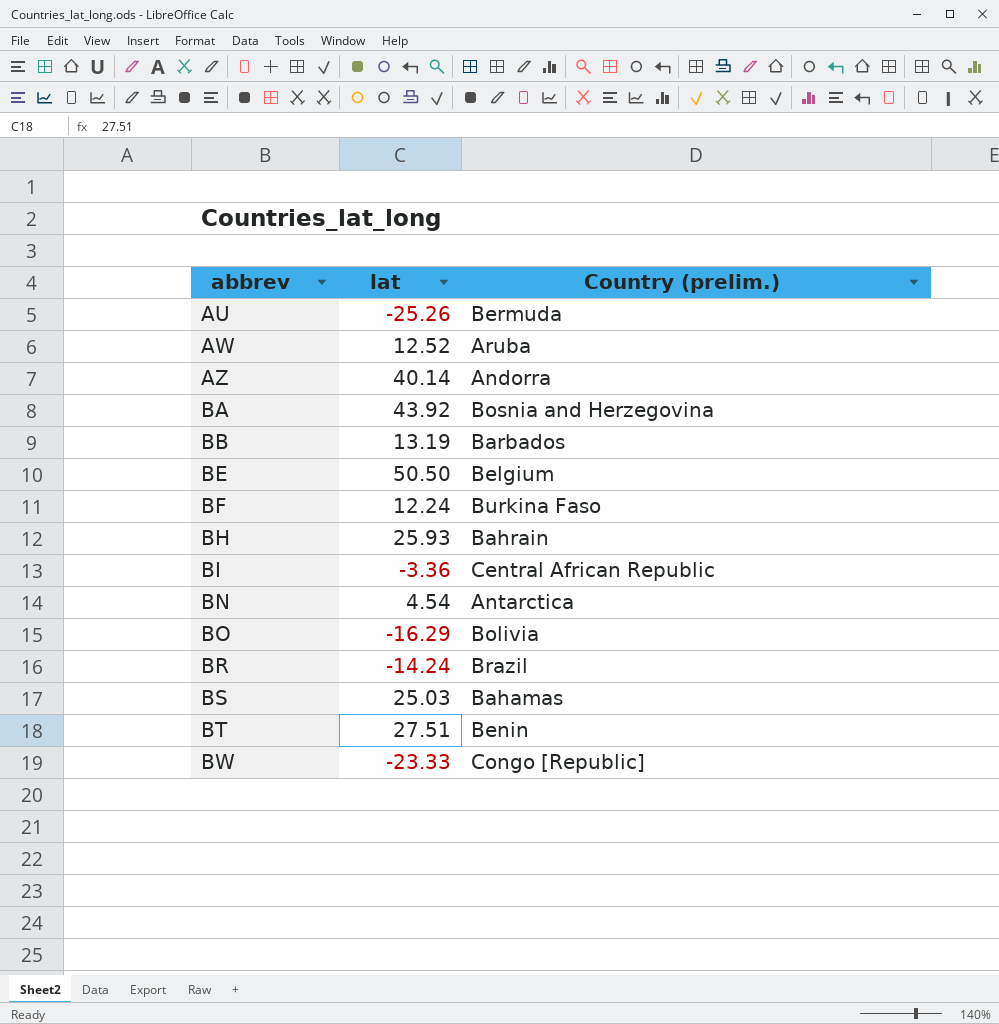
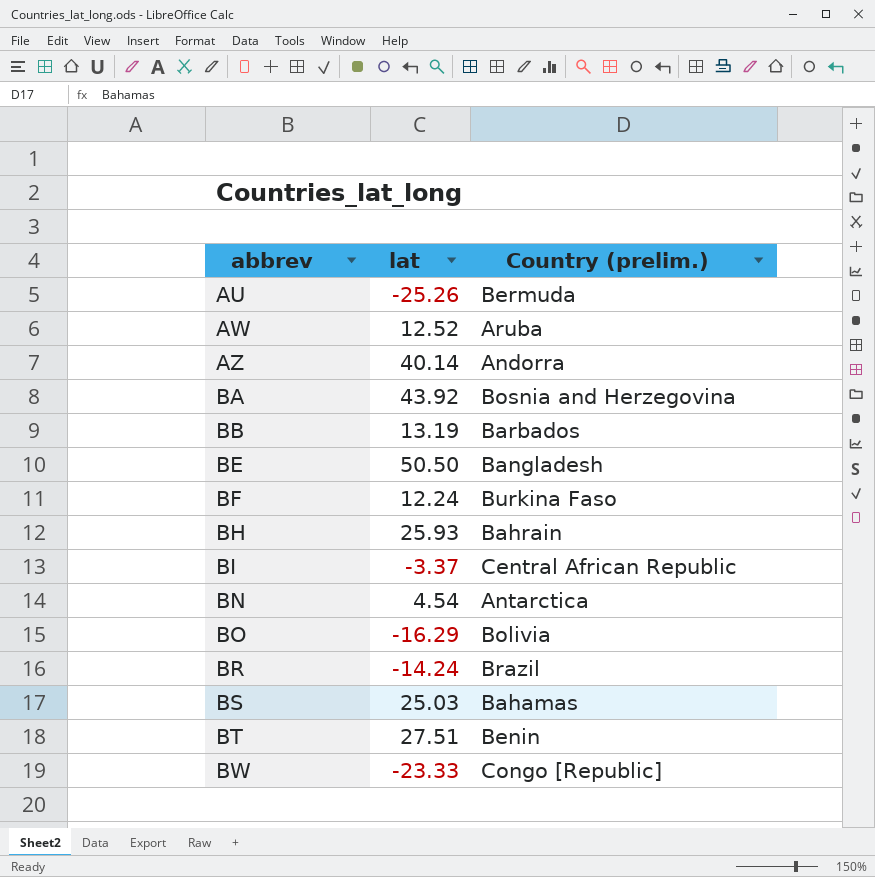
BE | Country (prelim.): Belgium -> Bangladesh
BI | lat: -3.36 -> -3.37

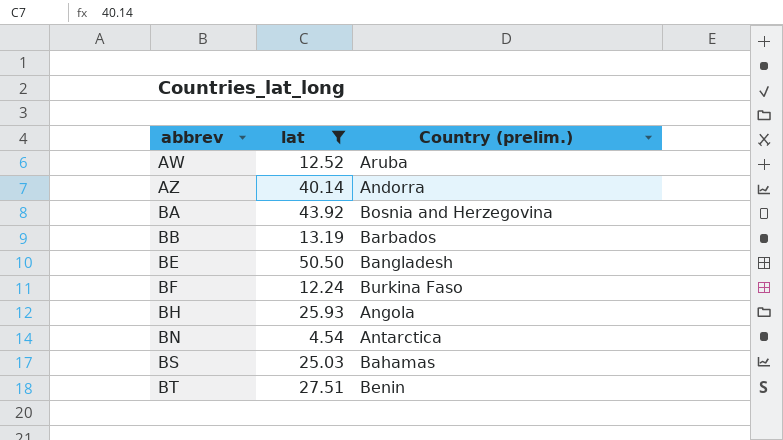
filter: none -> lat >= 4.54
BH | Country (prelim.): Bahrain -> Angola

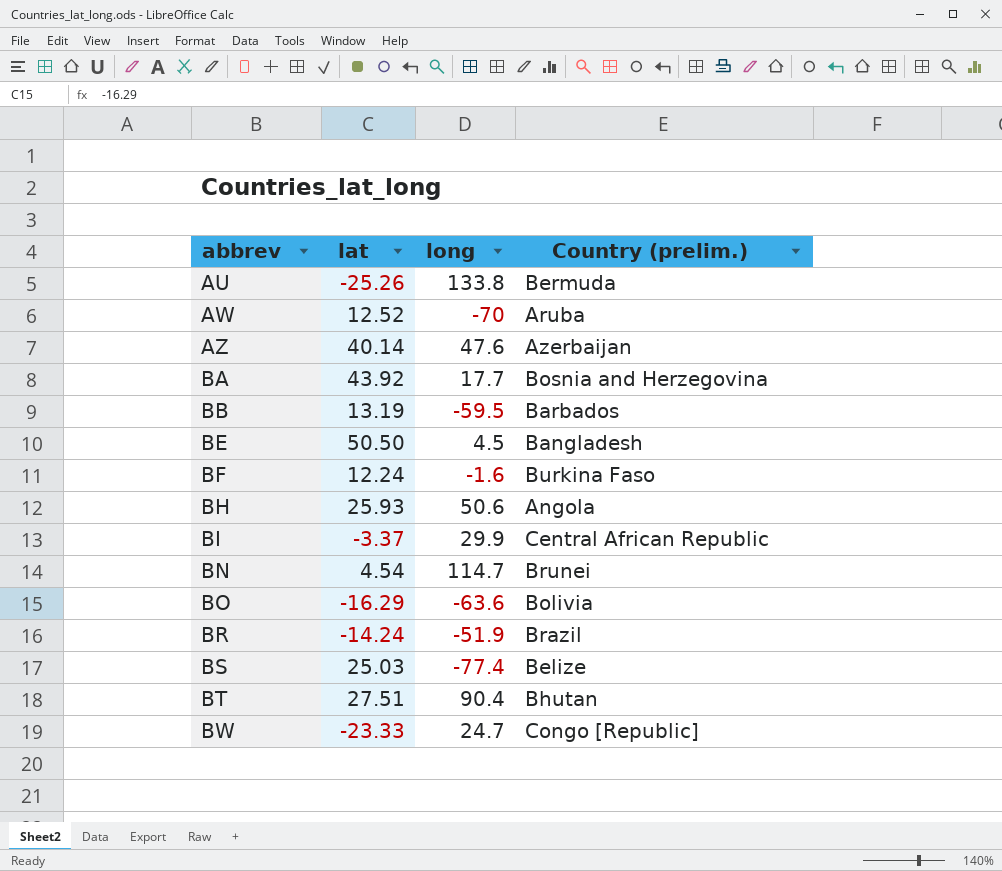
filter: lat >= 4.54 -> none
column long | position: none -> 3
AZ | Country (prelim.): Andorra -> Azerbaijan
BN | Country (prelim.): Antarctica -> Brunei
BS | Country (prelim.): Bahamas -> Belize
BT | Country (prelim.): Benin -> Bhutan

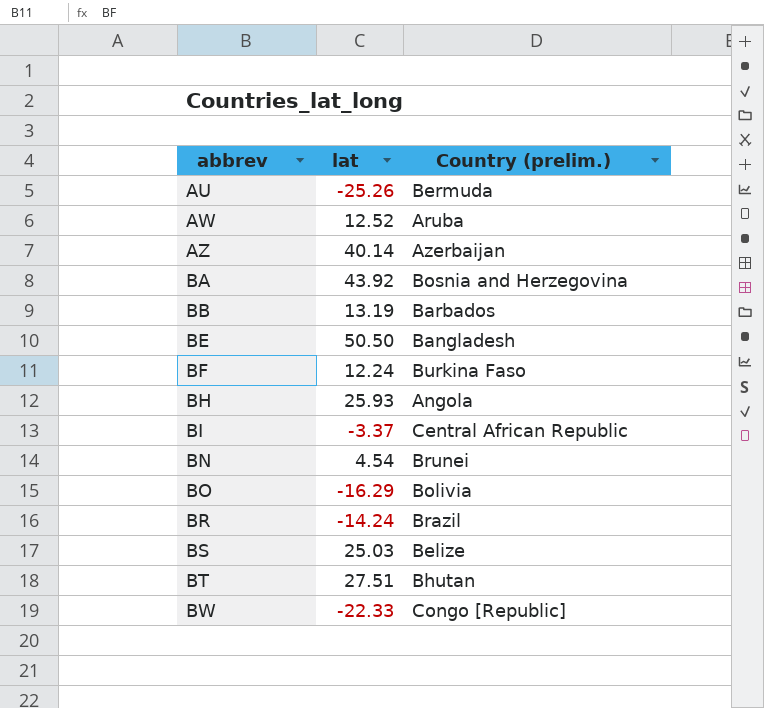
column long | position: 3 -> none
BW | lat: -23.33 -> -22.33

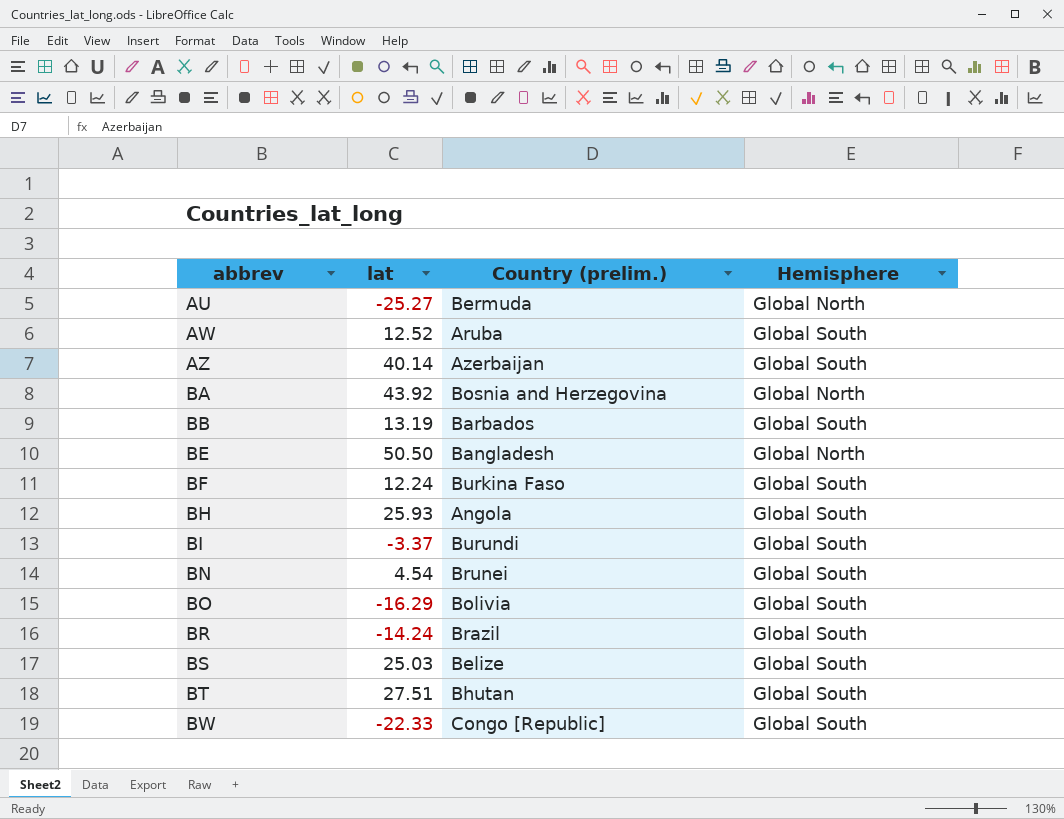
column Hemisphere | position: none -> 4
AU | lat: -25.26 -> -25.27
BI | Country (prelim.): Central African Republic -> Burundi

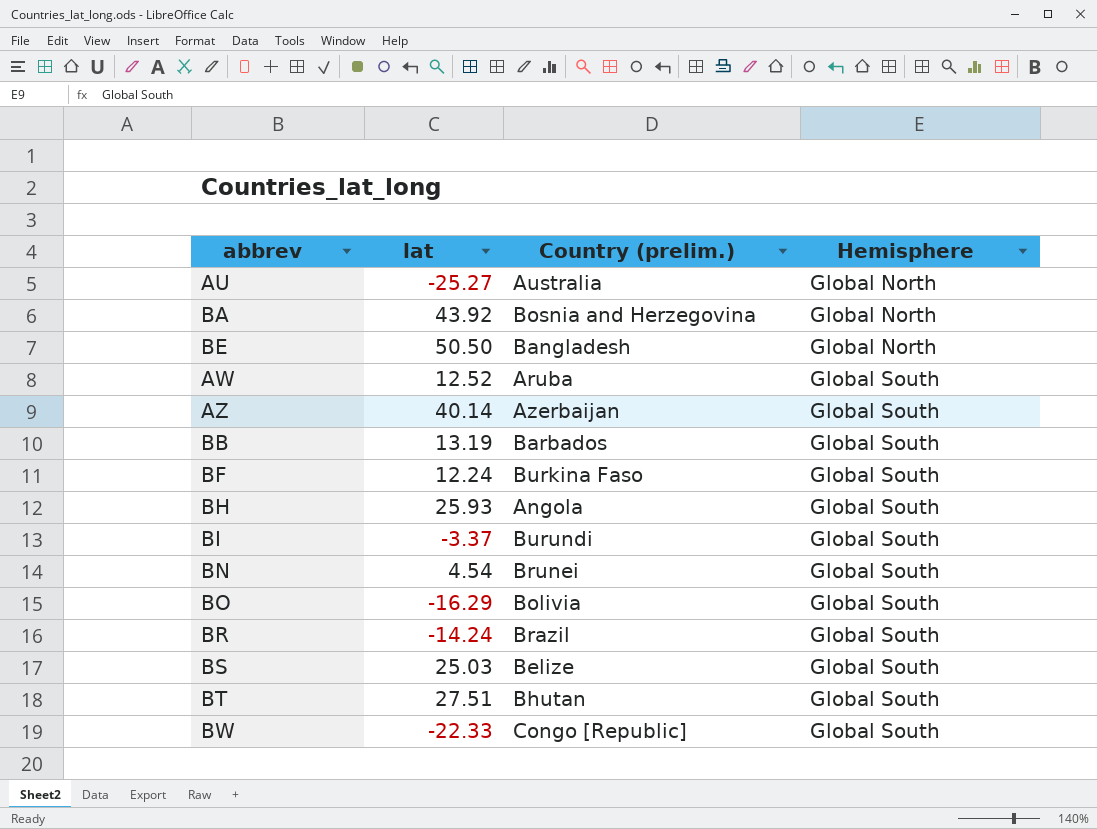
row order: abbrev ascending -> Hemisphere ascending
AU | Country (prelim.): Bermuda -> Australia

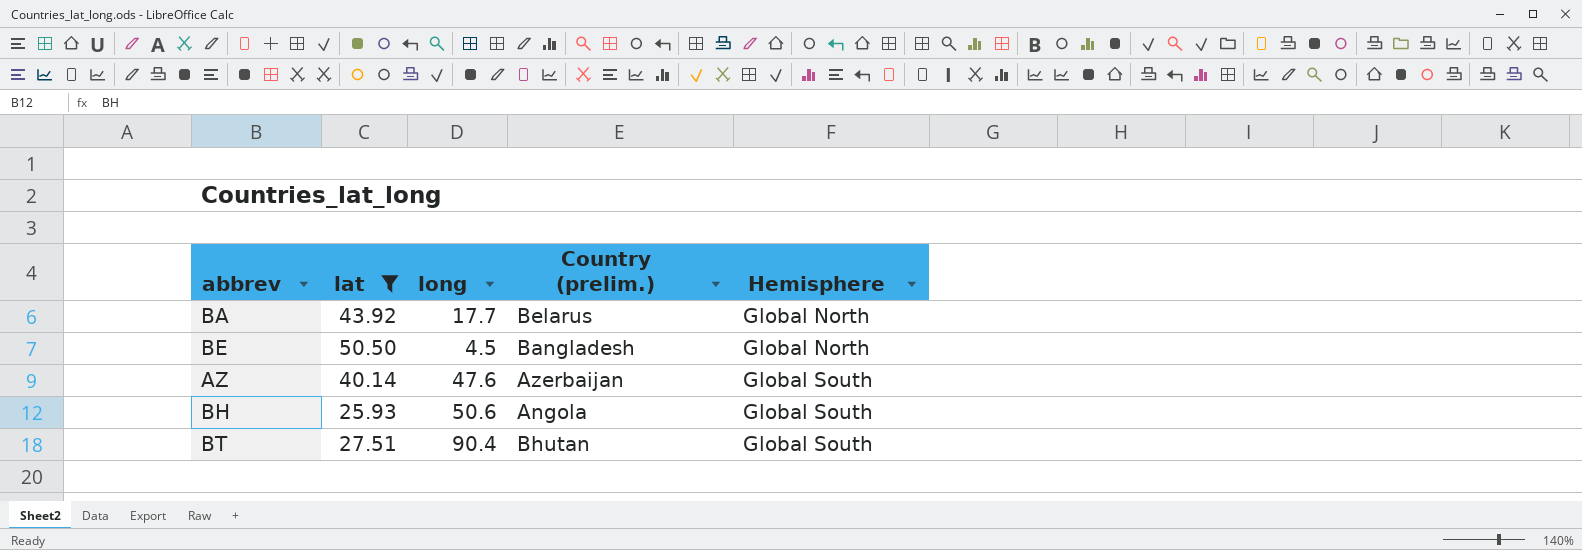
filter: none -> lat >= 25.93
column long | position: none -> 3
BA | Country (prelim.): Bosnia and Herzegovina -> Belarus

